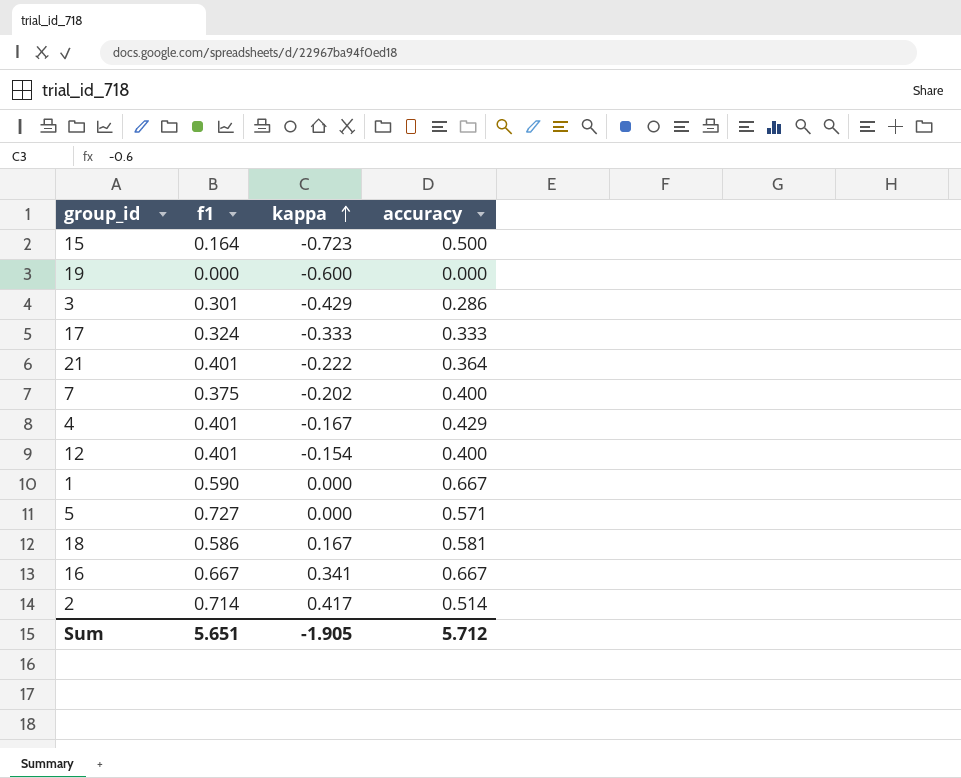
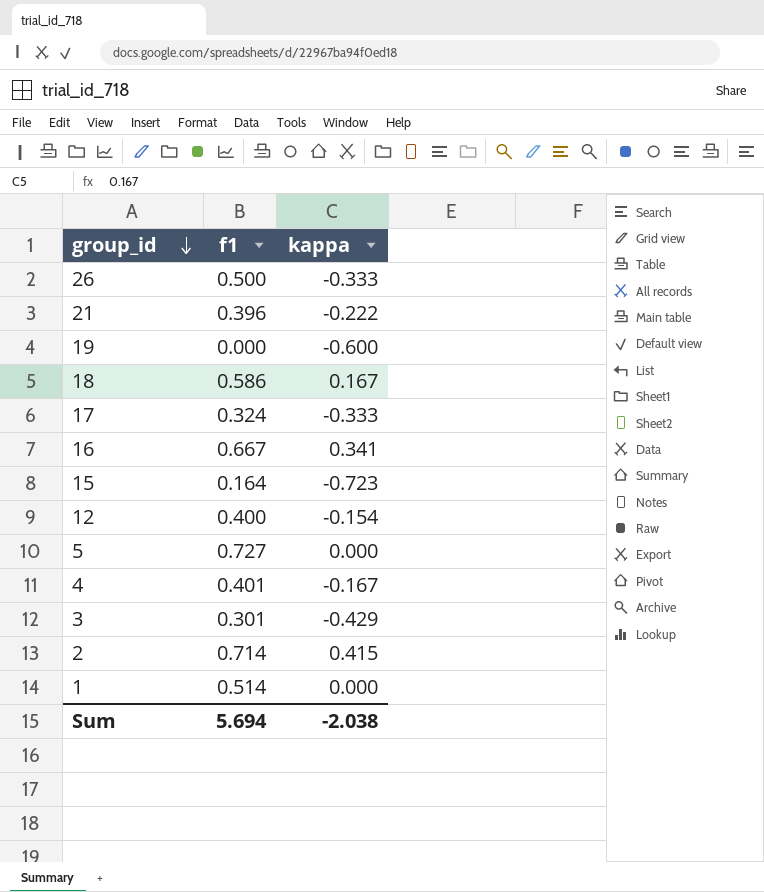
row order: kappa ascending -> group_id descending
column accuracy | position: 4 -> none
row 7: 0.375 | -0.202 | 0.400 -> none
row 26: none -> 0.500 | -0.333
21 | f1: 0.401 -> 0.396
12 | f1: 0.401 -> 0.400
2 | kappa: 0.417 -> 0.415
1 | f1: 0.590 -> 0.514
Sum | f1: 5.651 -> 5.694
Sum | kappa: -1.905 -> -2.038

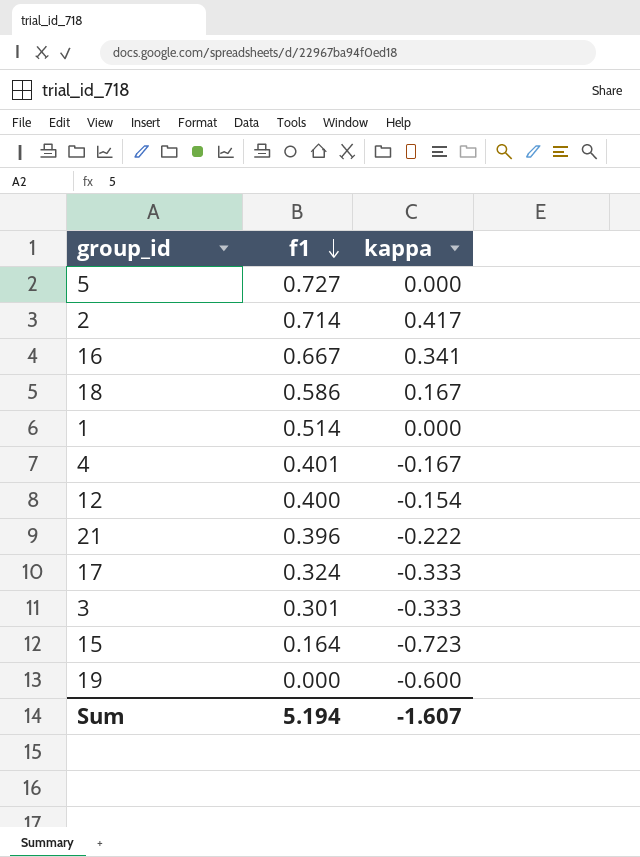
row order: group_id descending -> f1 descending
row 26: 0.500 | -0.333 -> none
2 | kappa: 0.415 -> 0.417
3 | kappa: -0.429 -> -0.333
Sum | f1: 5.694 -> 5.194
Sum | kappa: -2.038 -> -1.607

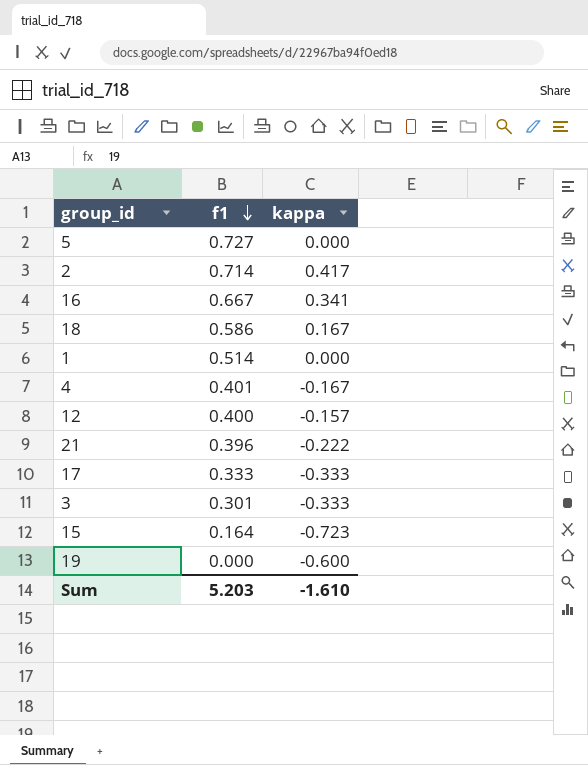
12 | kappa: -0.154 -> -0.157
17 | f1: 0.324 -> 0.333
Sum | f1: 5.194 -> 5.203
Sum | kappa: -1.607 -> -1.610

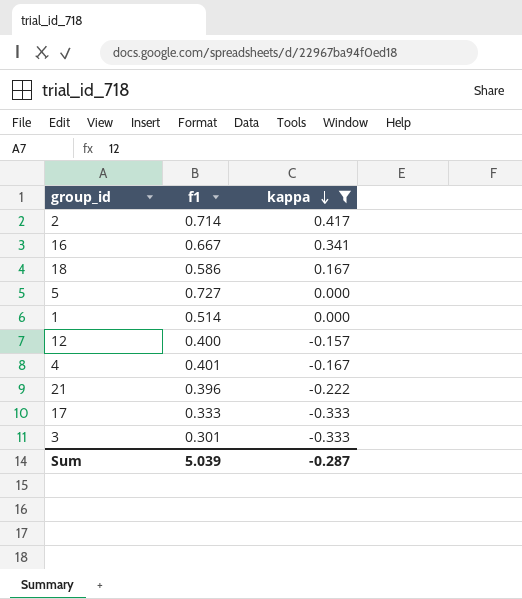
filter: none -> kappa >= -0.333
row order: f1 descending -> kappa descending
Sum | f1: 5.203 -> 5.039
Sum | kappa: -1.610 -> -0.287

